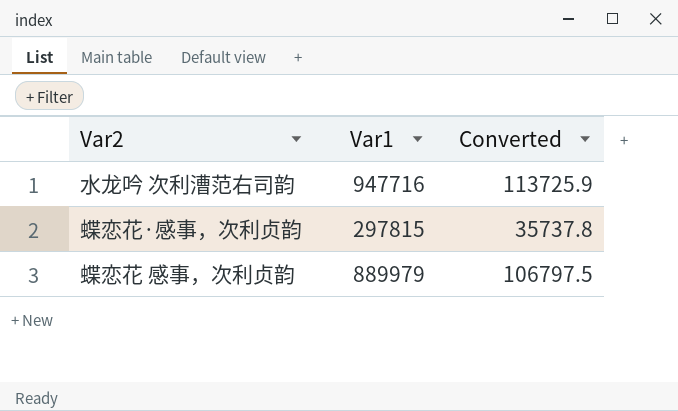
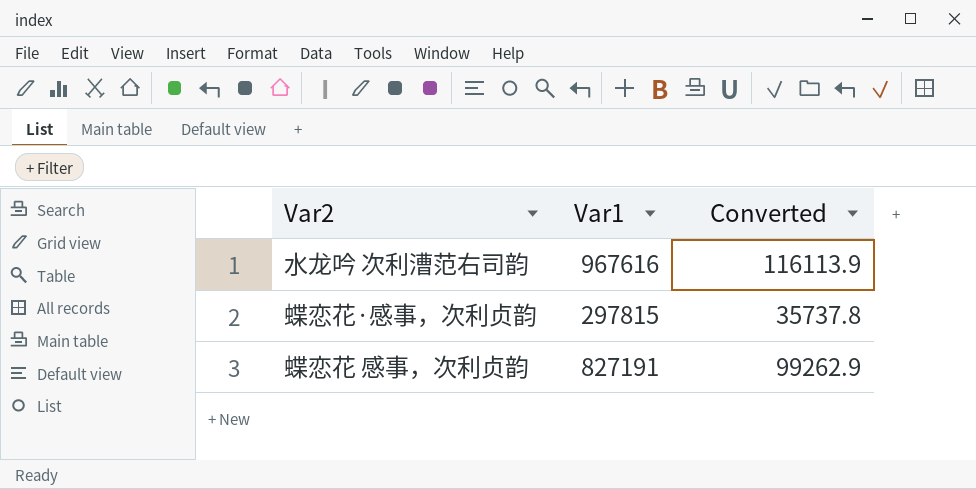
水龙吟 次利漕范右司韵 | Var1: 947716 -> 967616
水龙吟 次利漕范右司韵 | Converted: 113725.9 -> 116113.9
蝶恋花 感事，次利贞韵 | Var1: 889979 -> 827191
蝶恋花 感事，次利贞韵 | Converted: 106797.5 -> 99262.9

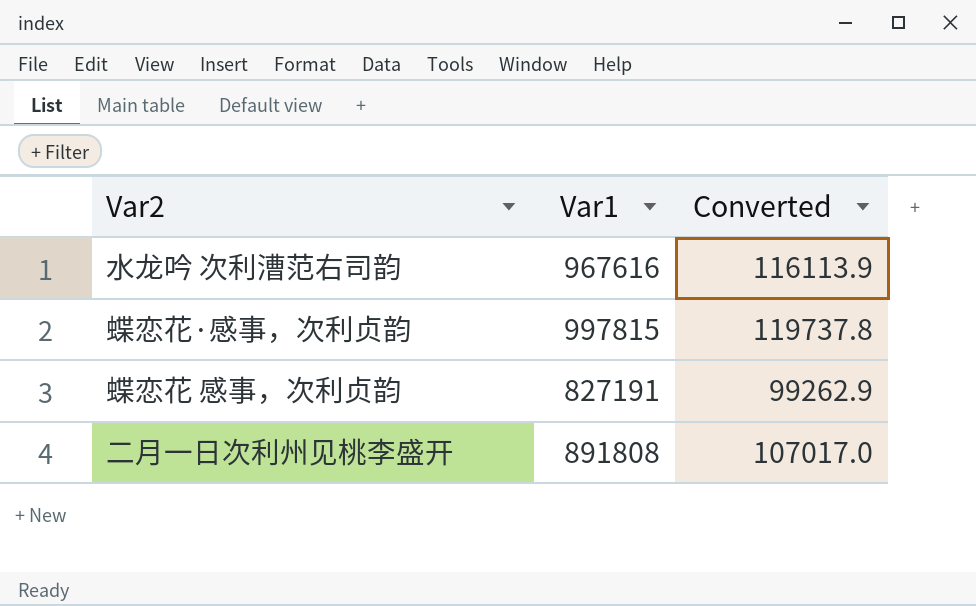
蝶恋花·感事，次利贞韵 | Var1: 297815 -> 997815
蝶恋花·感事，次利贞韵 | Converted: 35737.8 -> 119737.8
row 二月一日次利州见桃李盛开: none -> 891808 | 107017.0

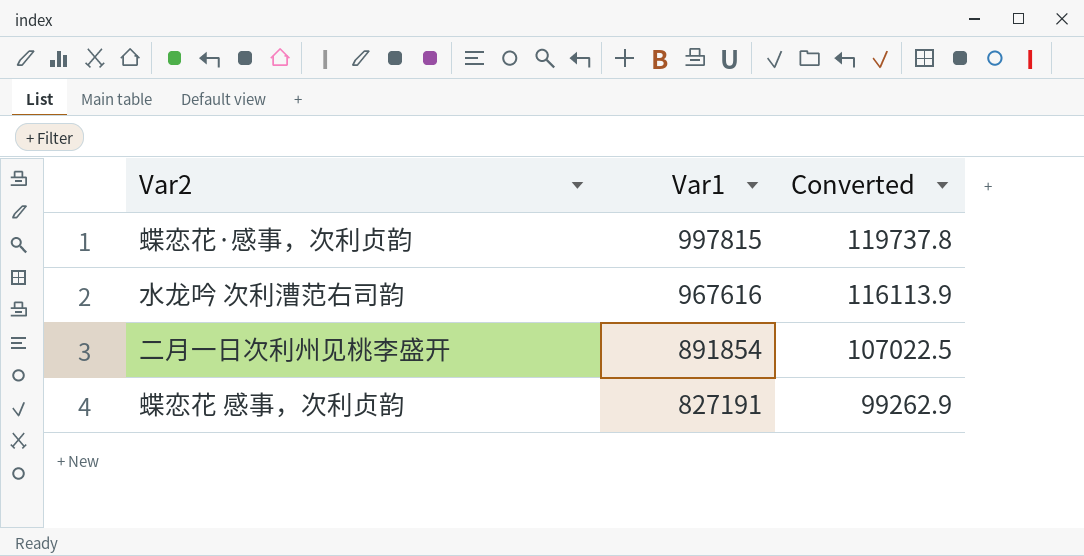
row order: none -> Var1 descending
二月一日次利州见桃李盛开 | Var1: 891808 -> 891854
二月一日次利州见桃李盛开 | Converted: 107017.0 -> 107022.5

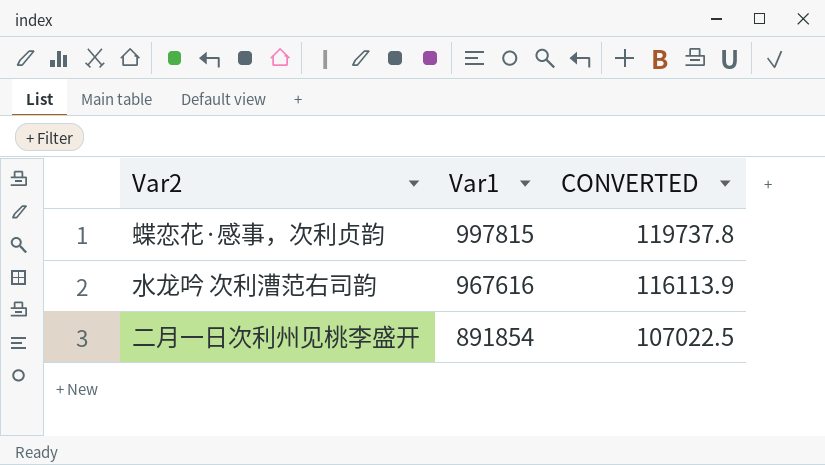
column name: Converted -> CONVERTED
row 蝶恋花 感事，次利贞韵: 827191 | 99262.9 -> none

